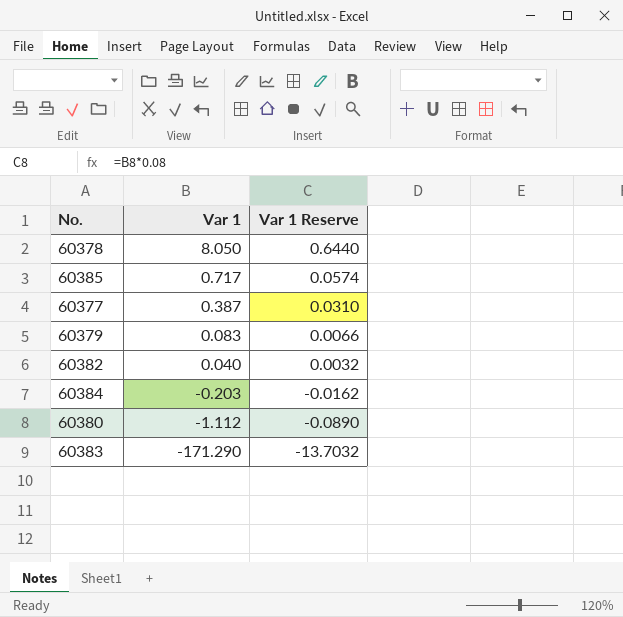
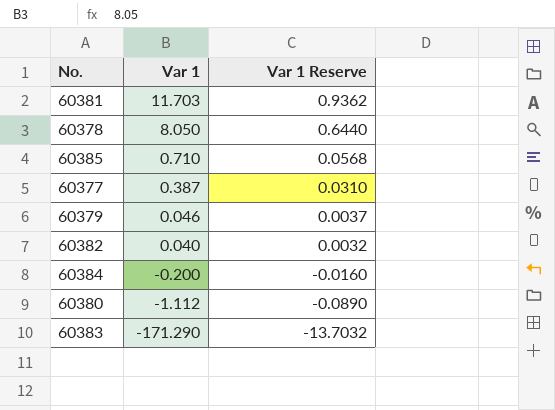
row 60381: none -> 11.703 | 0.9362
60385 | Var 1: 0.717 -> 0.710
60385 | Var 1 Reserve: 0.0574 -> 0.0568
60379 | Var 1: 0.083 -> 0.046
60379 | Var 1 Reserve: 0.0066 -> 0.0037
60384 | Var 1: -0.203 -> -0.200
60384 | Var 1 Reserve: -0.0162 -> -0.0160

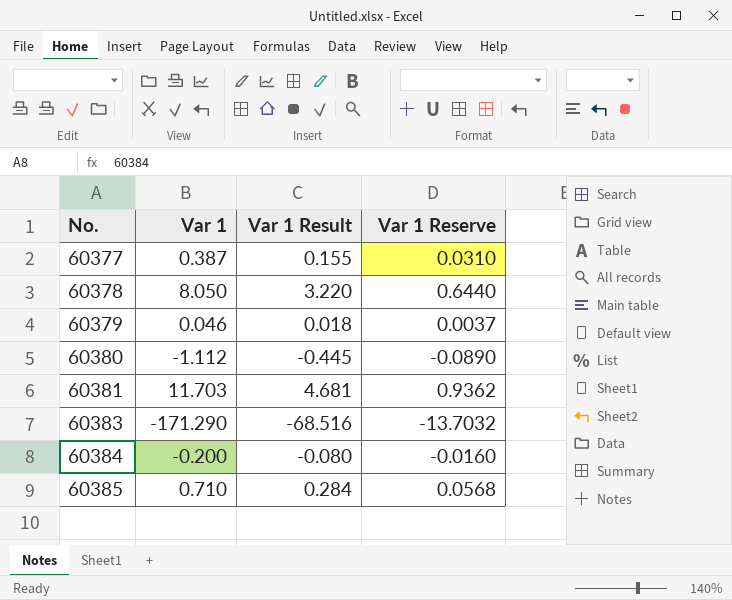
row order: Var 1 descending -> No. ascending
column Var 1 Result | formula: none -> [Var 1] * 0.4
row 60382: 0.040 | 0.0032 -> none

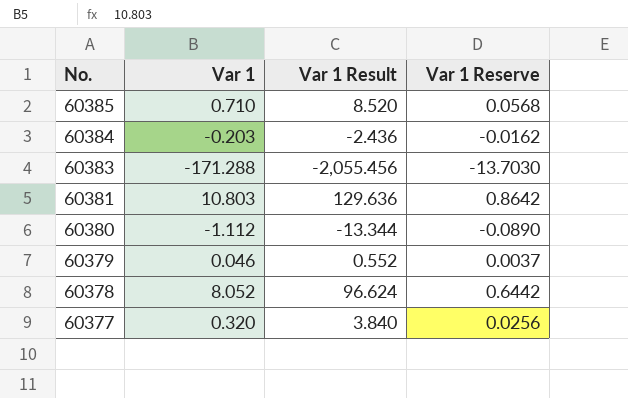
row order: No. ascending -> No. descending
column Var 1 Result | formula: [Var 1] * 0.4 -> [Var 1] * 12
60384 | Var 1: -0.200 -> -0.203
60384 | Var 1 Reserve: -0.0160 -> -0.0162
60383 | Var 1: -171.290 -> -171.288
60383 | Var 1 Reserve: -13.7032 -> -13.7030
60381 | Var 1: 11.703 -> 10.803
60381 | Var 1 Reserve: 0.9362 -> 0.8642
60378 | Var 1: 8.050 -> 8.052
60378 | Var 1 Reserve: 0.6440 -> 0.6442
60377 | Var 1: 0.387 -> 0.320
60377 | Var 1 Reserve: 0.0310 -> 0.0256

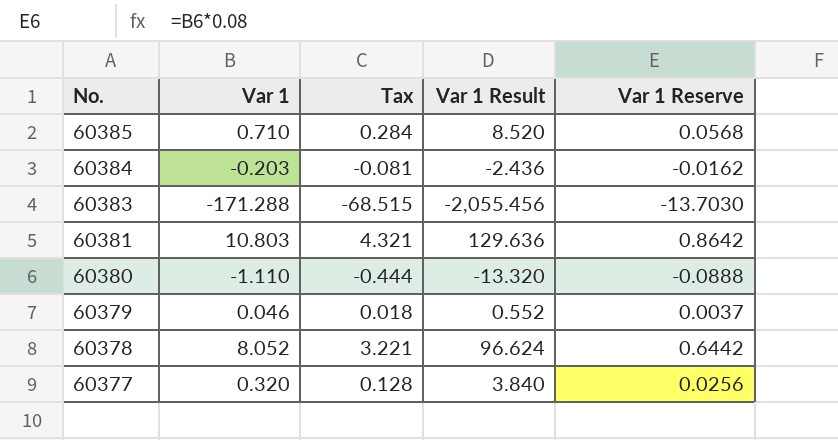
column Tax | formula: none -> [Var 1] * 0.4
60380 | Var 1: -1.112 -> -1.110
60380 | Var 1 Result: -13.344 -> -13.320
60380 | Var 1 Reserve: -0.0890 -> -0.0888

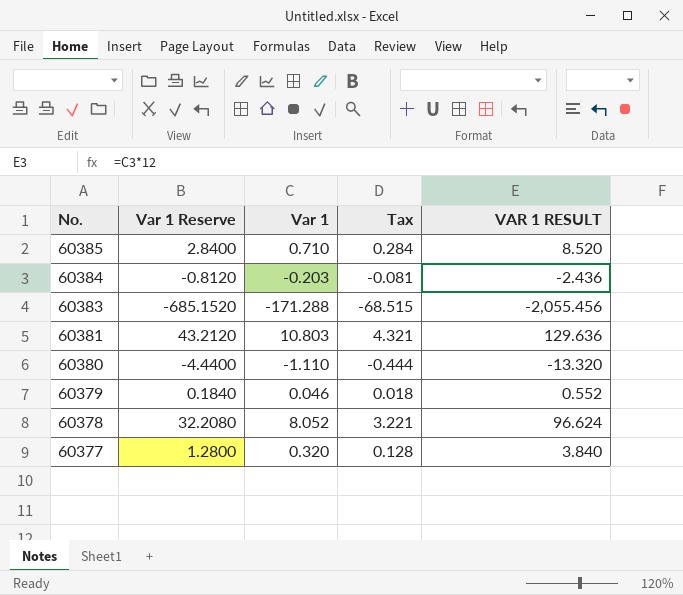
column Var 1 Reserve | formula: [Var 1] * 0.08 -> [Var 1] * 4
column Var 1 Reserve | position: 5 -> 2
column name: Var 1 Result -> VAR 1 RESULT

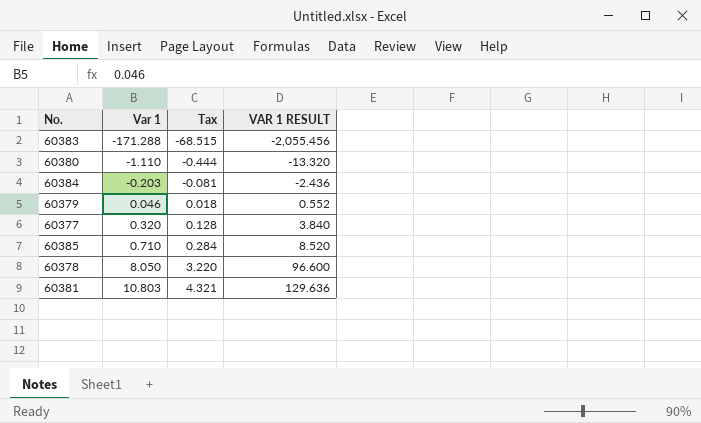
row order: No. descending -> Var 1 ascending
column Var 1 Reserve | formula: [Var 1] * 4 -> none
60378 | Var 1: 8.052 -> 8.050
60378 | Tax: 3.221 -> 3.220
60378 | VAR 1 RESULT: 96.624 -> 96.600

